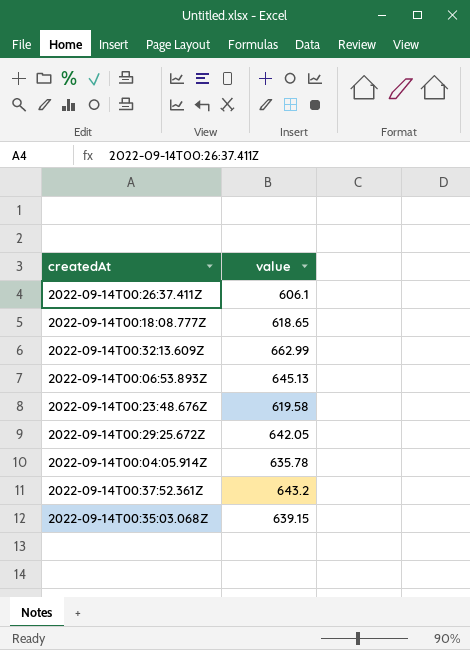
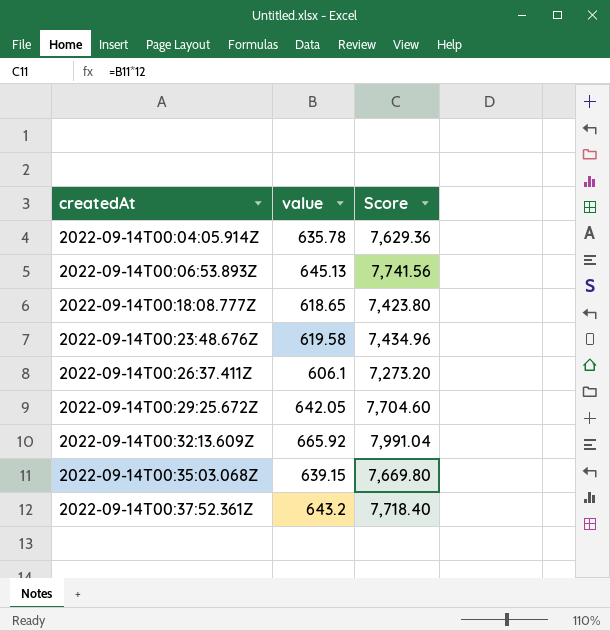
row order: none -> createdAt ascending
column Score | formula: none -> [value] * 12
2022-09-14T00:32:13.609Z | value: 662.99 -> 665.92

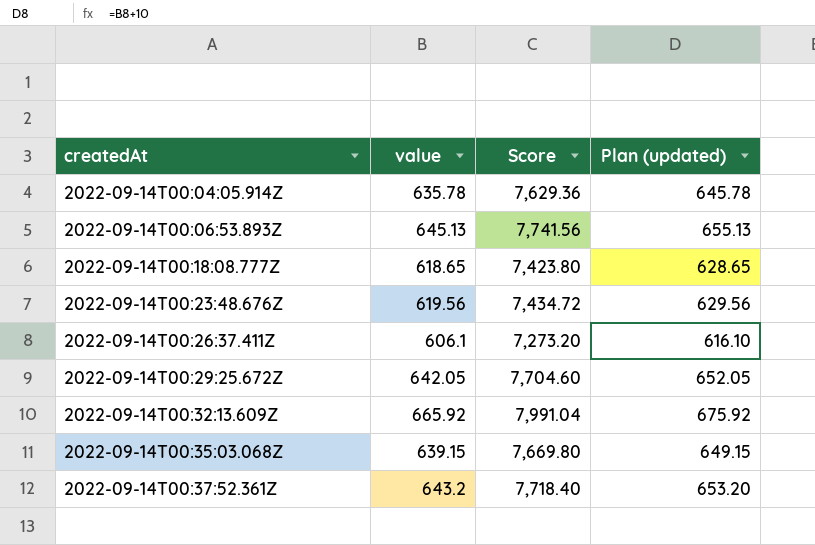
column Plan (updated) | formula: none -> [value] + 10
2022-09-14T00:23:48.676Z | value: 619.58 -> 619.56
2022-09-14T00:23:48.676Z | Score: 7,434.96 -> 7,434.72

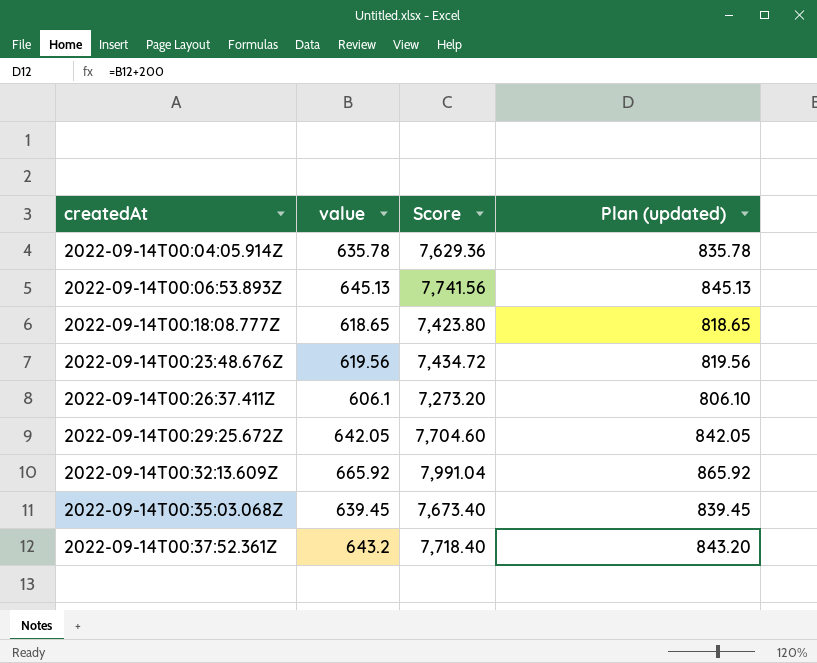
column Plan (updated) | formula: [value] + 10 -> [value] + 200
2022-09-14T00:35:03.068Z | value: 639.15 -> 639.45
2022-09-14T00:35:03.068Z | Score: 7,669.80 -> 7,673.40

